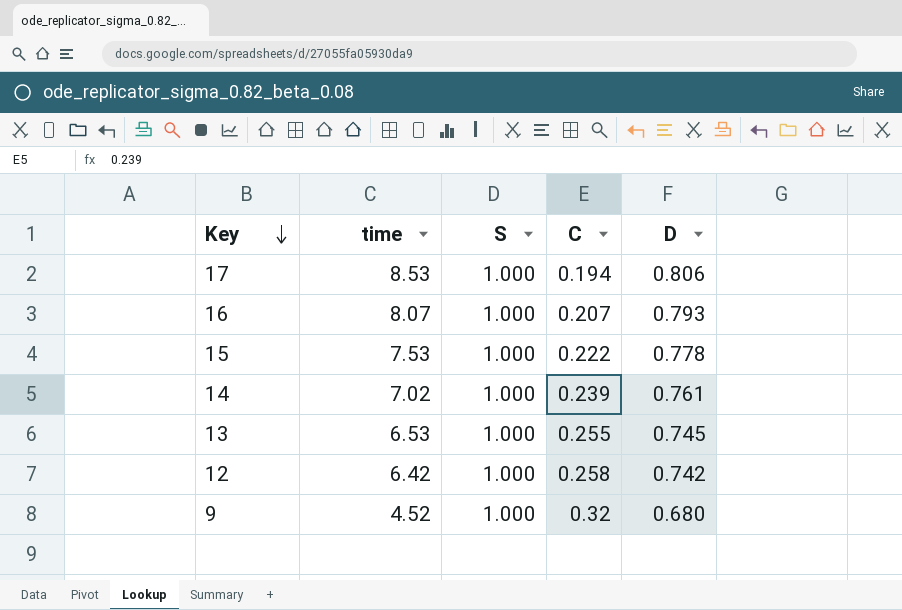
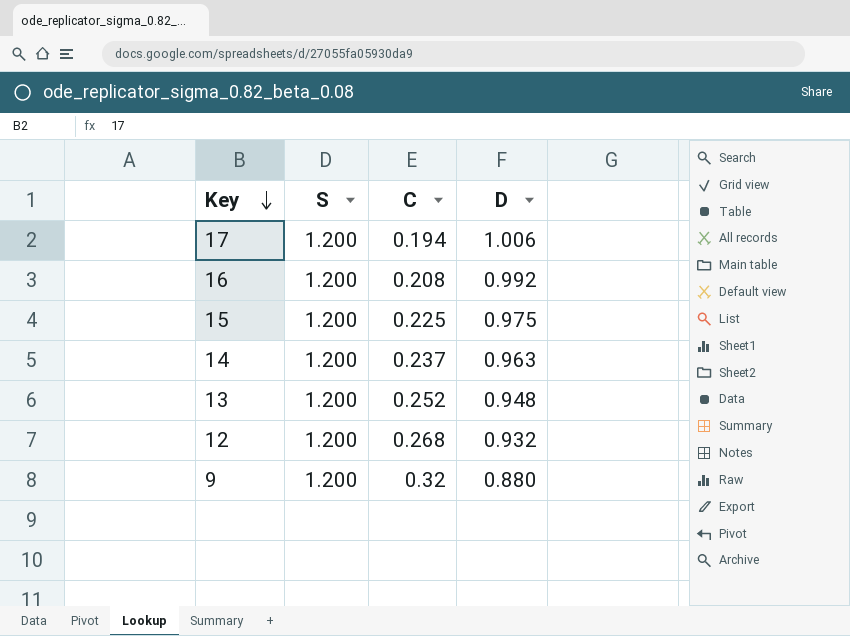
column time | position: 2 -> none
17 | S: 1.000 -> 1.200
17 | D: 0.806 -> 1.006
16 | S: 1.000 -> 1.200
16 | C: 0.207 -> 0.208
16 | D: 0.793 -> 0.992
15 | S: 1.000 -> 1.200
15 | C: 0.222 -> 0.225
15 | D: 0.778 -> 0.975
14 | S: 1.000 -> 1.200
14 | C: 0.239 -> 0.237
14 | D: 0.761 -> 0.963
13 | S: 1.000 -> 1.200
13 | C: 0.255 -> 0.252
13 | D: 0.745 -> 0.948
12 | S: 1.000 -> 1.200
12 | C: 0.258 -> 0.268
12 | D: 0.742 -> 0.932
9 | S: 1.000 -> 1.200
9 | D: 0.680 -> 0.880

